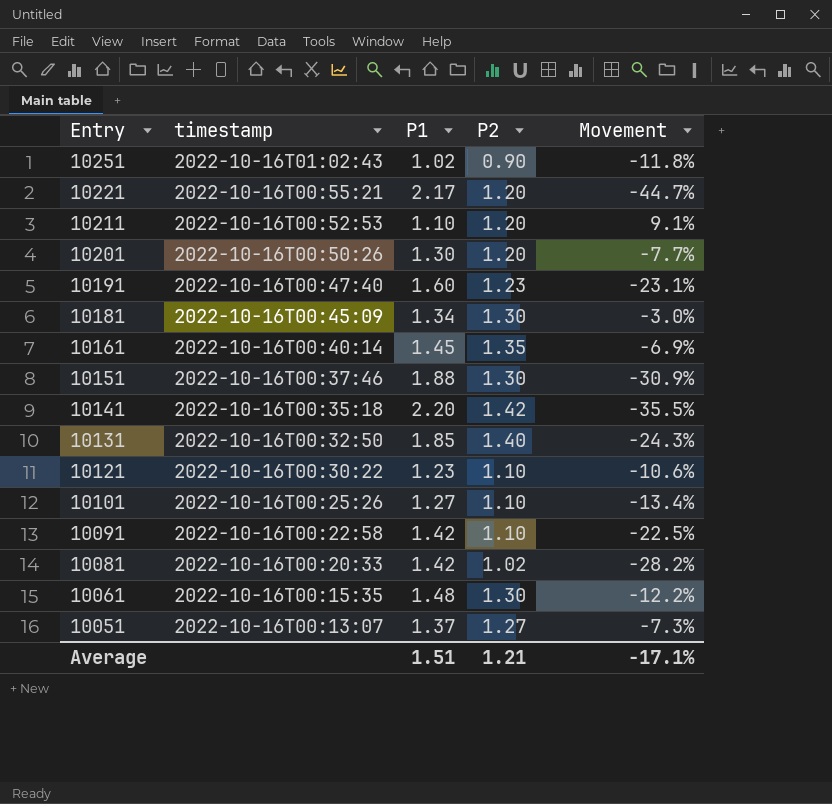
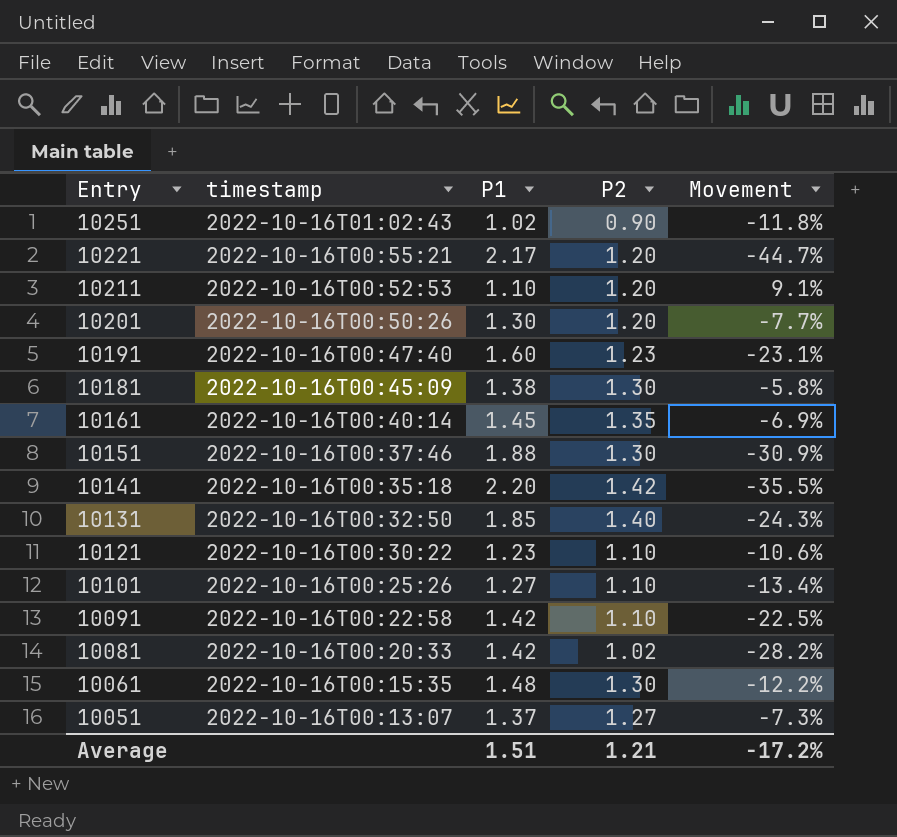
10181 | P1: 1.34 -> 1.38
10181 | Movement: -3.0% -> -5.8%
Average | Movement: -17.1% -> -17.2%

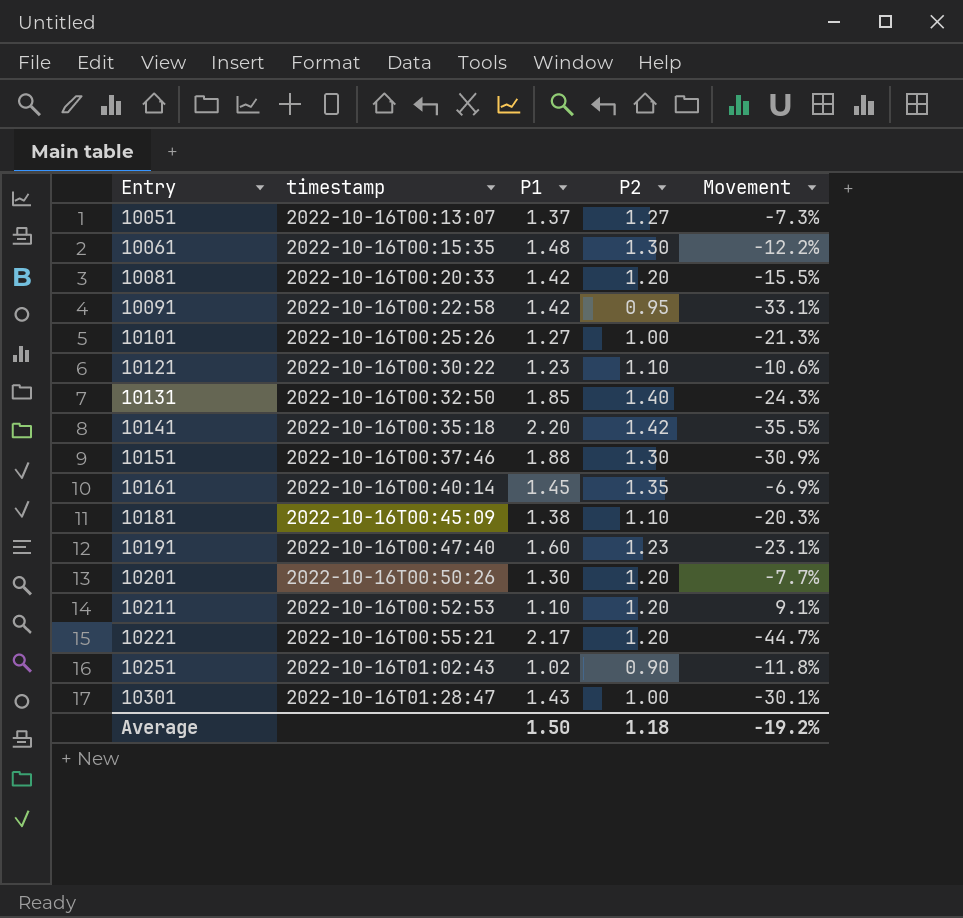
row order: Entry descending -> Entry ascending
10081 | P2: 1.02 -> 1.20
10081 | Movement: -28.2% -> -15.5%
10091 | P2: 1.10 -> 0.95
10091 | Movement: -22.5% -> -33.1%
10101 | P2: 1.10 -> 1.00
10101 | Movement: -13.4% -> -21.3%
10181 | P2: 1.30 -> 1.10
10181 | Movement: -5.8% -> -20.3%
row 10301: none -> 2022-10-16T01:28:47 | 1.43 | 1.00 | -30.1%
Average | P1: 1.51 -> 1.50
Average | P2: 1.21 -> 1.18
Average | Movement: -17.2% -> -19.2%

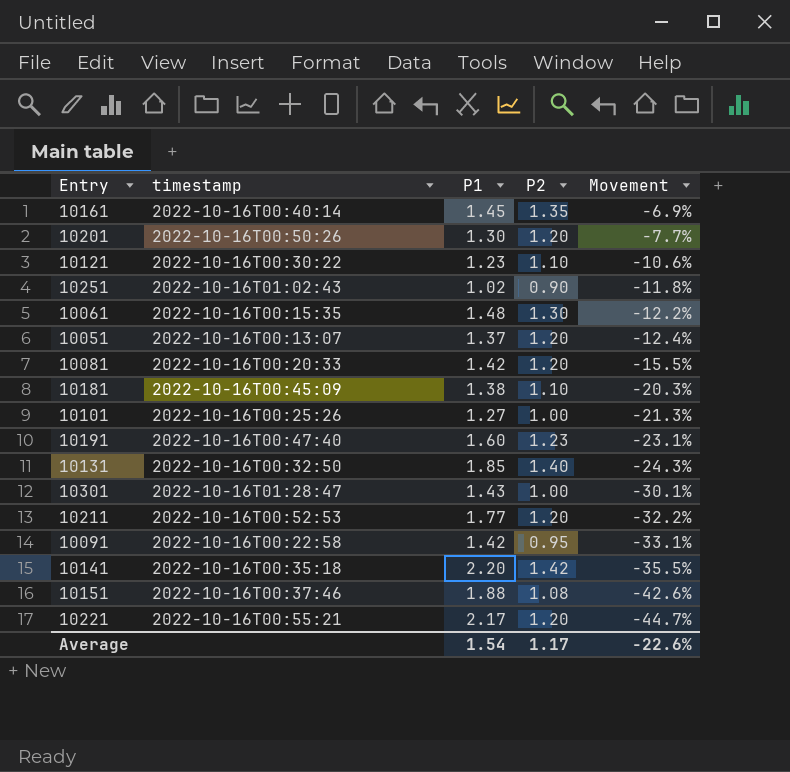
row order: Entry ascending -> Movement descending
10051 | P2: 1.27 -> 1.20
10051 | Movement: -7.3% -> -12.4%
10211 | P1: 1.10 -> 1.77
10211 | Movement: 9.1% -> -32.2%
10151 | P2: 1.30 -> 1.08
10151 | Movement: -30.9% -> -42.6%
Average | P1: 1.50 -> 1.54
Average | P2: 1.18 -> 1.17
Average | Movement: -19.2% -> -22.6%

